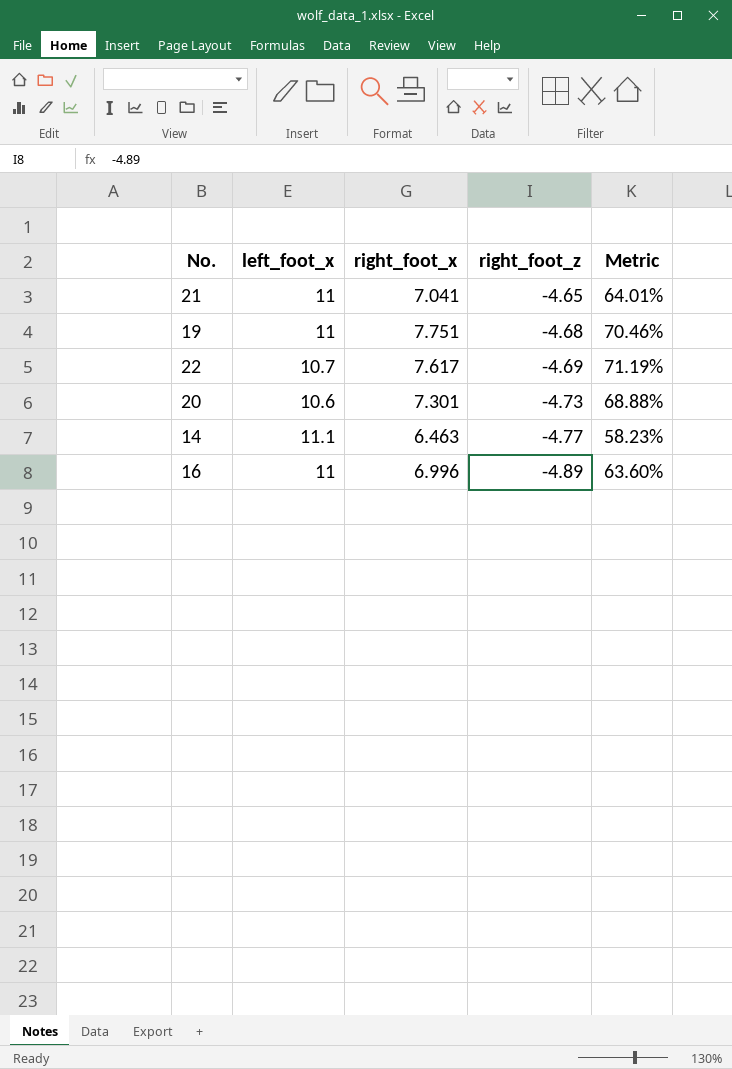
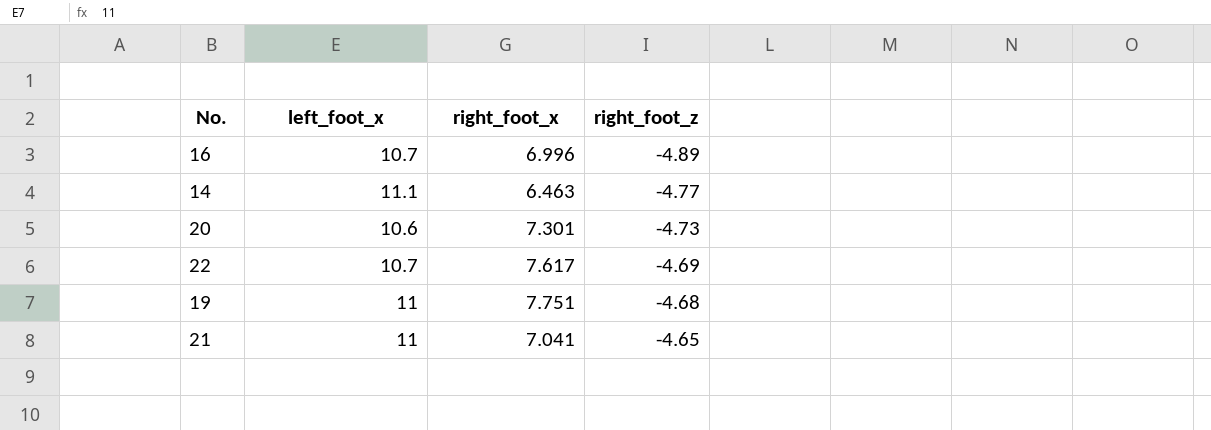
row order: right_foot_z descending -> right_foot_z ascending
column Metric | formula: [right_foot_x] / [left_foot_x] -> none
16 | left_foot_x: 11 -> 10.7

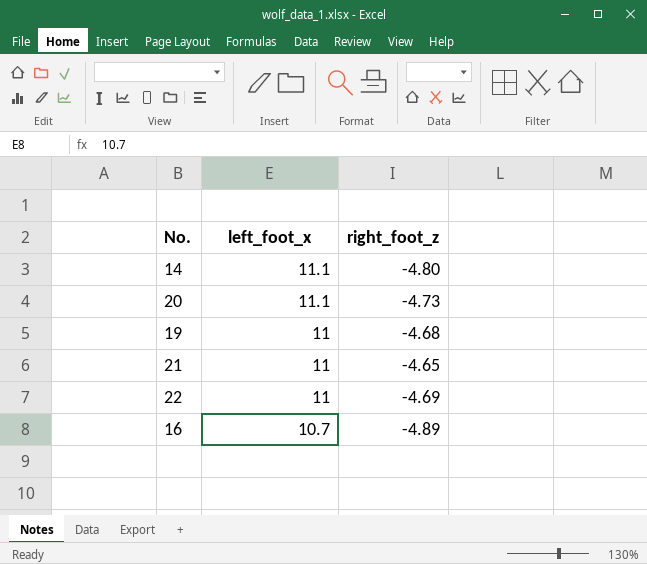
row order: right_foot_z ascending -> left_foot_x descending
column right_foot_x | position: 3 -> none
14 | right_foot_z: -4.77 -> -4.80
20 | left_foot_x: 10.6 -> 11.1
22 | left_foot_x: 10.7 -> 11

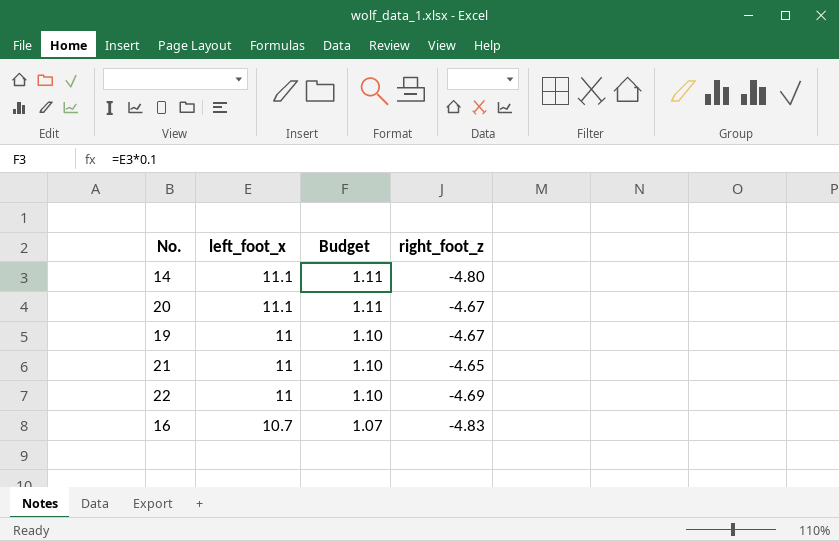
column Budget | formula: none -> [left_foot_x] * 0.1
20 | right_foot_z: -4.73 -> -4.67
19 | right_foot_z: -4.68 -> -4.67
16 | right_foot_z: -4.89 -> -4.83

